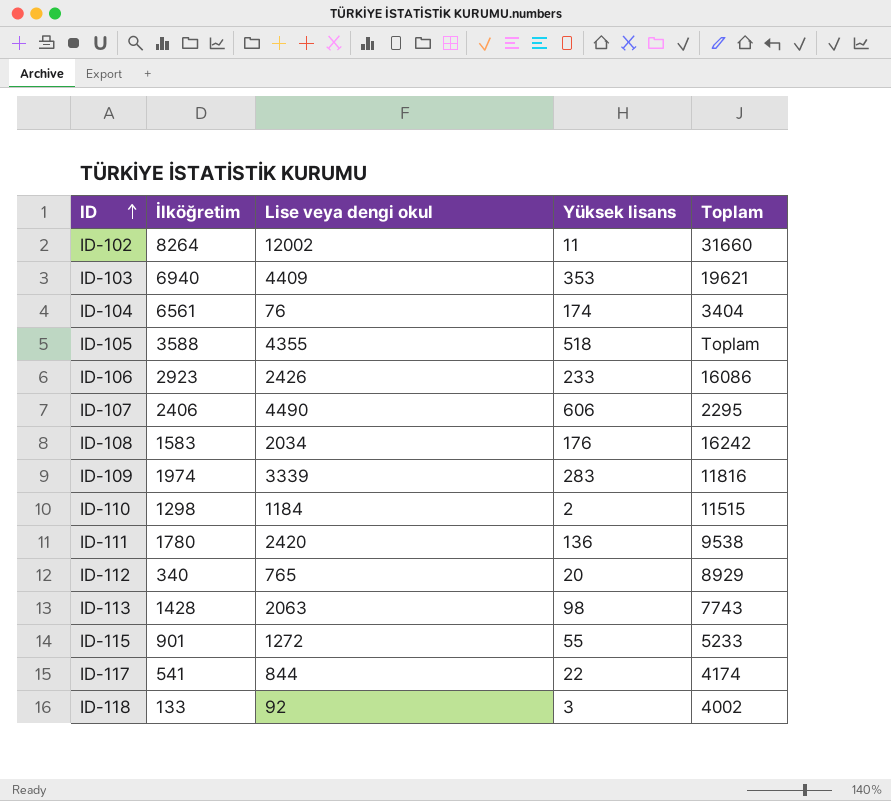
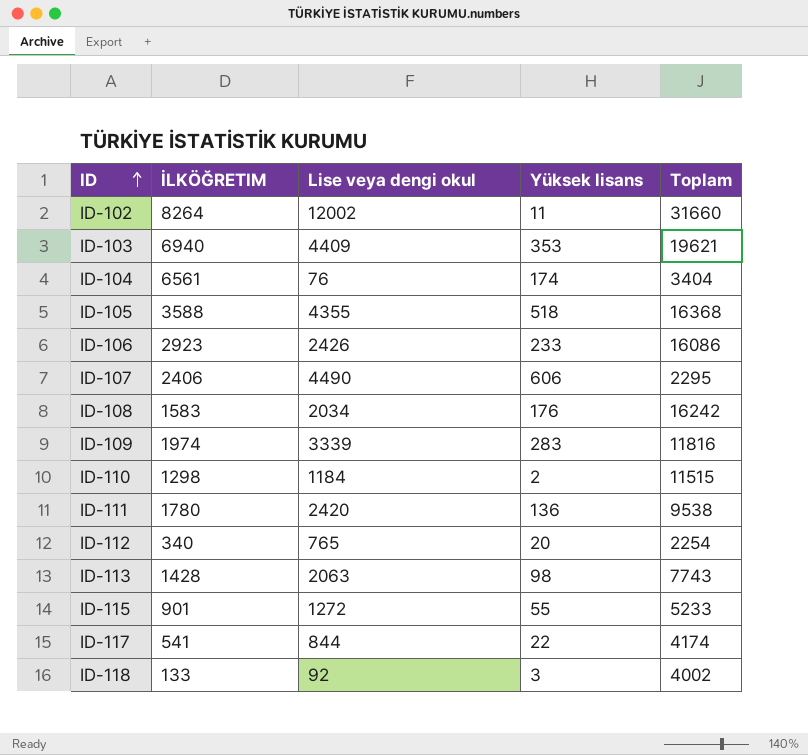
column name: İlköğretim -> İLKÖĞRETIM
ID-105 | Toplam: Toplam -> 16368
ID-112 | Toplam: 8929 -> 2254

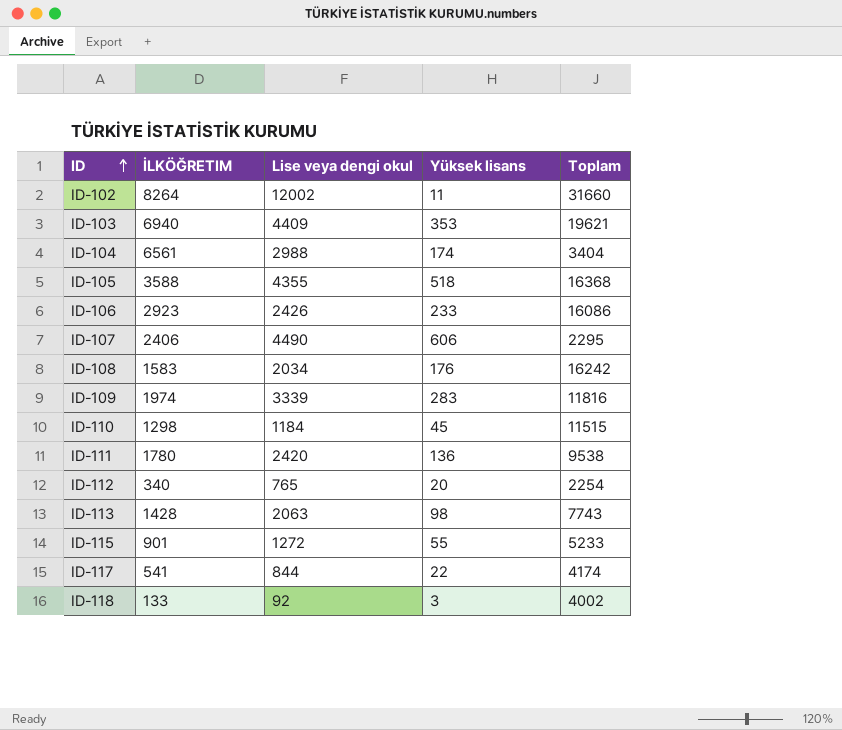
ID-104 | Lise veya dengi okul: 76 -> 2988
ID-110 | Yüksek lisans: 2 -> 45

